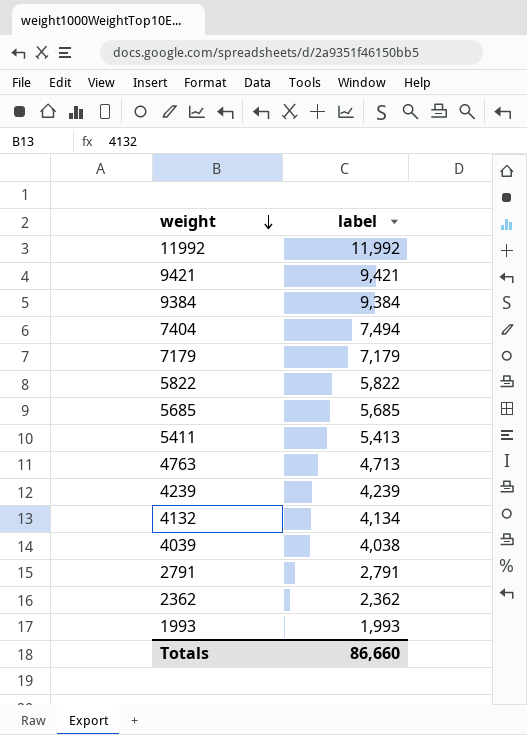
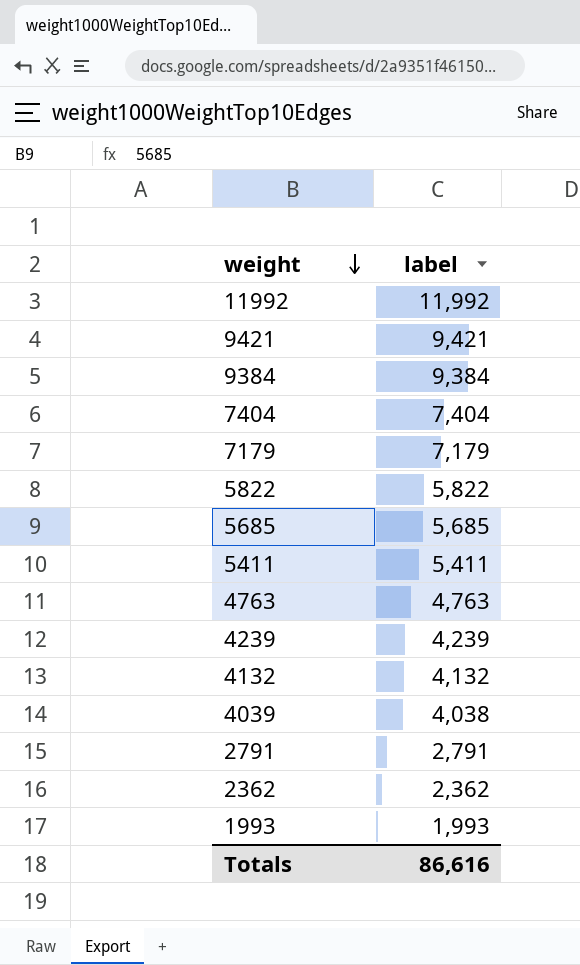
7404 | label: 7,494 -> 7,404
5411 | label: 5,413 -> 5,411
4763 | label: 4,713 -> 4,763
4132 | label: 4,134 -> 4,132
Totals | label: 86,660 -> 86,616

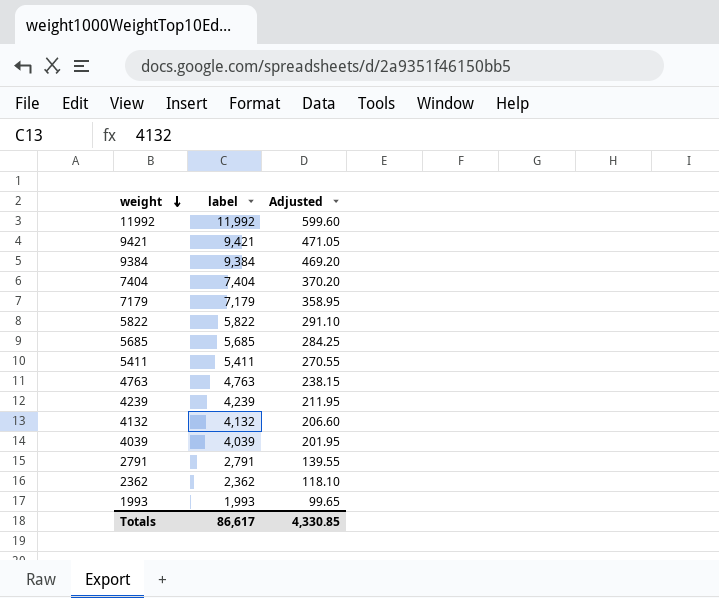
column Adjusted | formula: none -> [label] * 0.05
4039 | label: 4,038 -> 4,039
Totals | label: 86,616 -> 86,617

